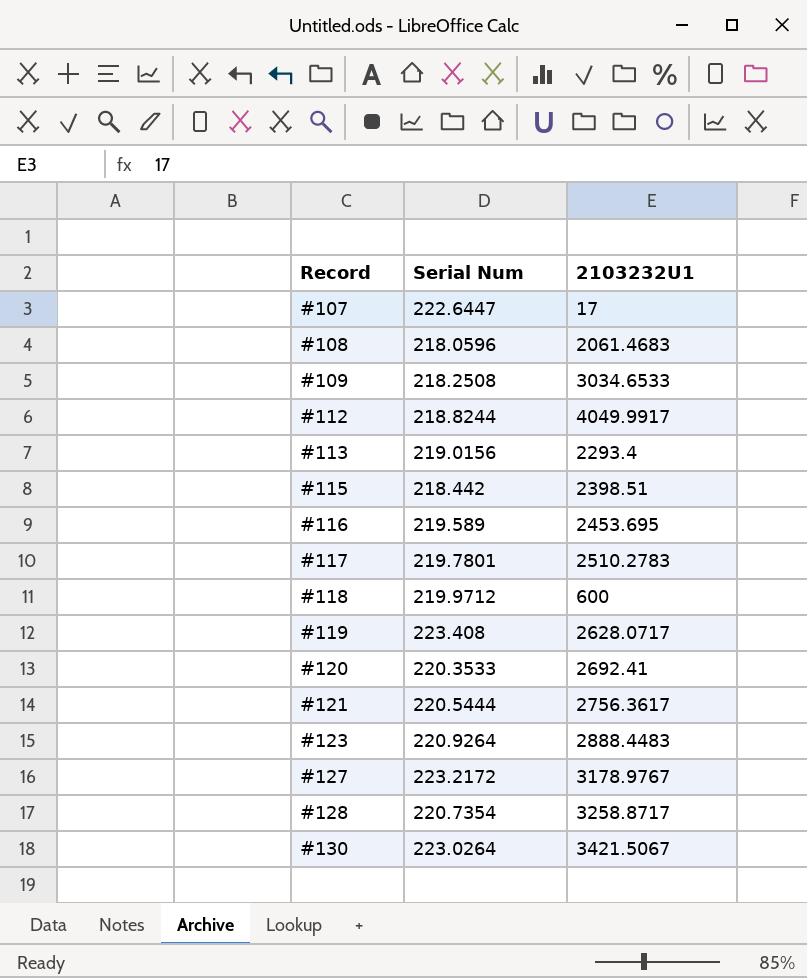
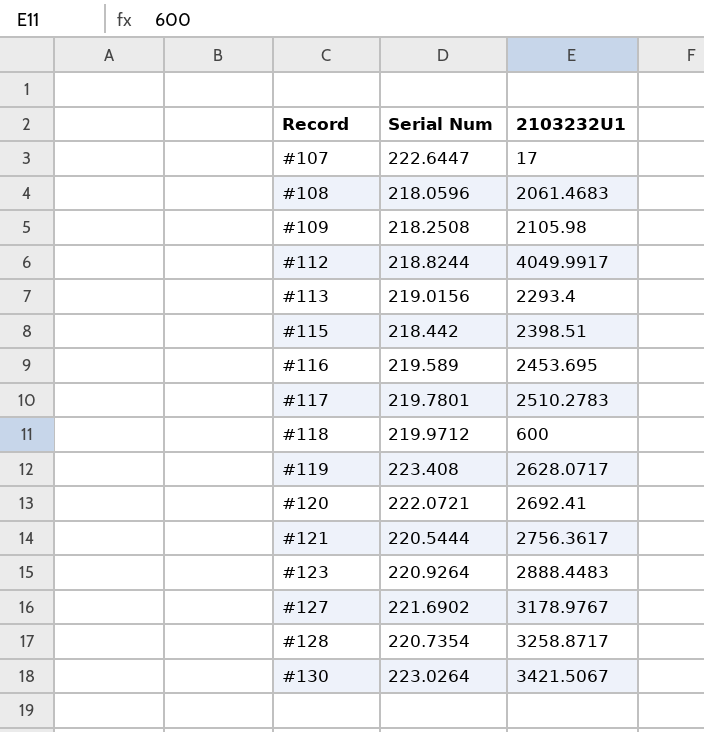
#109 | 2103232U1: 3034.6533 -> 2105.98
#120 | Serial Num: 220.3533 -> 222.0721
#127 | Serial Num: 223.2172 -> 221.6902

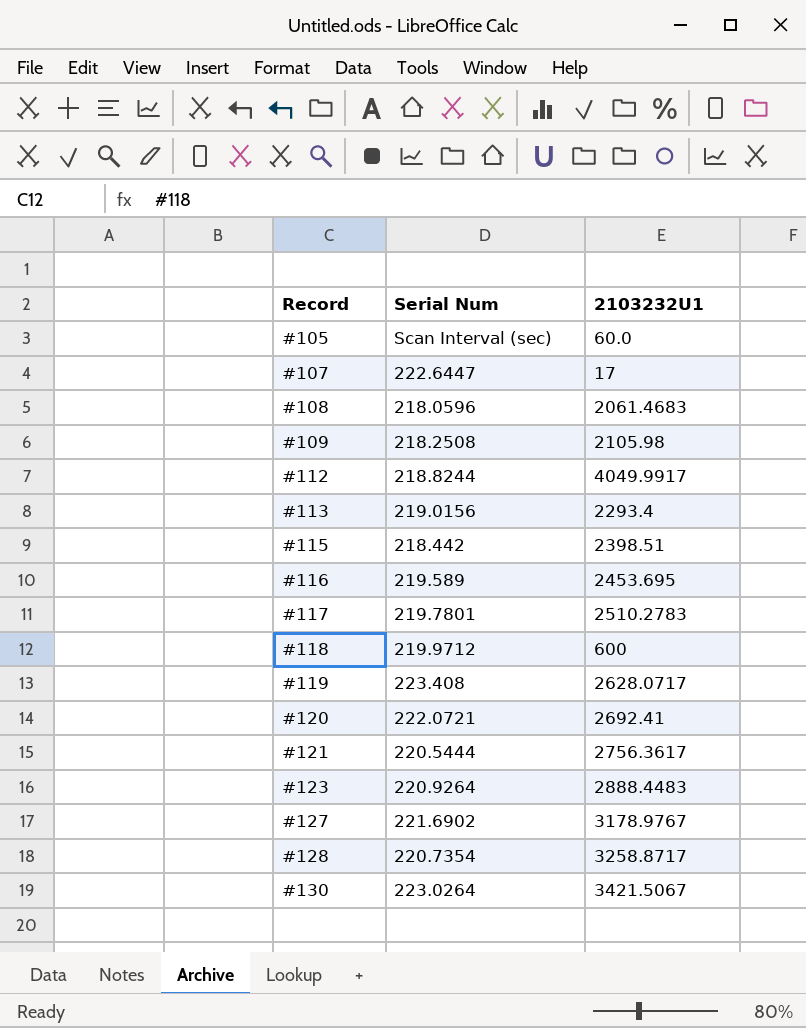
row #105: none -> Scan Interval (sec) | 60.0

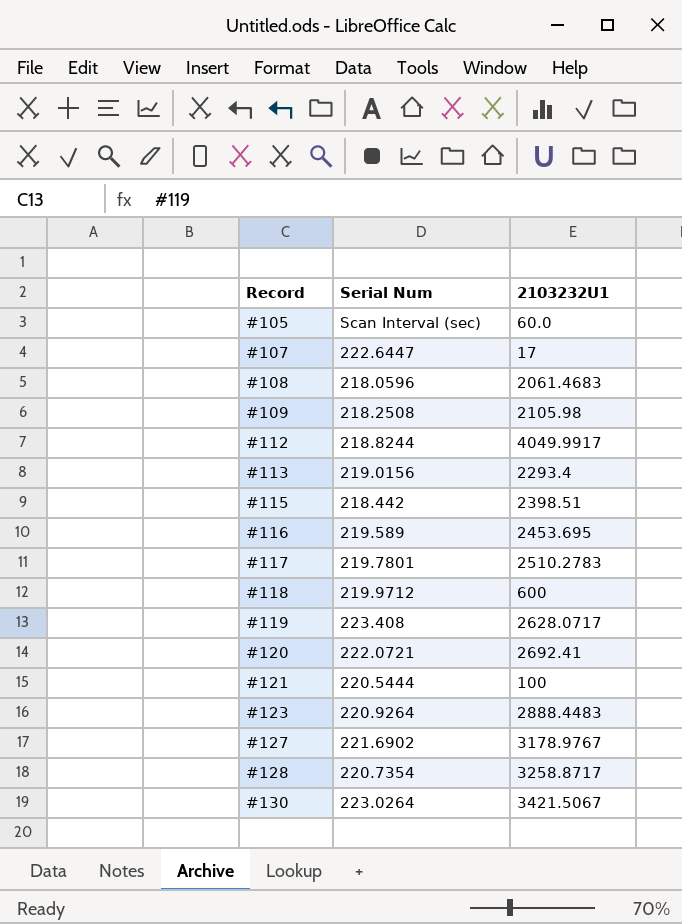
#121 | 2103232U1: 2756.3617 -> 100

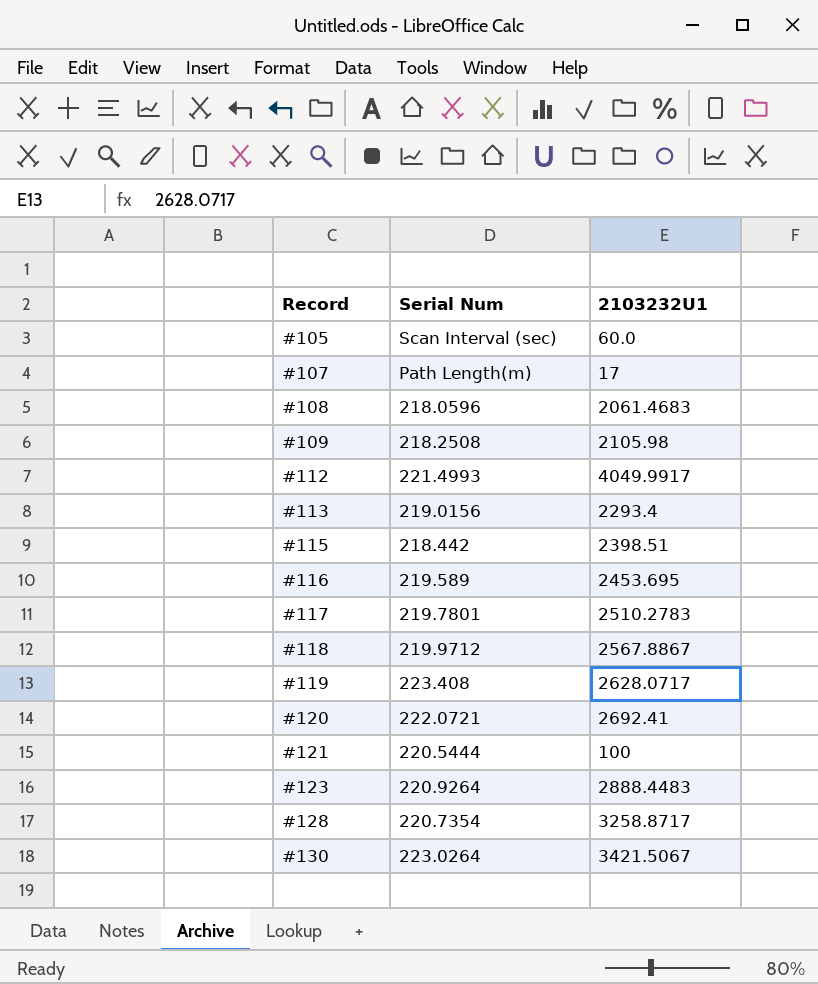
row #127: 221.6902 | 3178.9767 -> none
#107 | Serial Num: 222.6447 -> Path Length(m)
#112 | Serial Num: 218.8244 -> 221.4993
#118 | 2103232U1: 600 -> 2567.8867

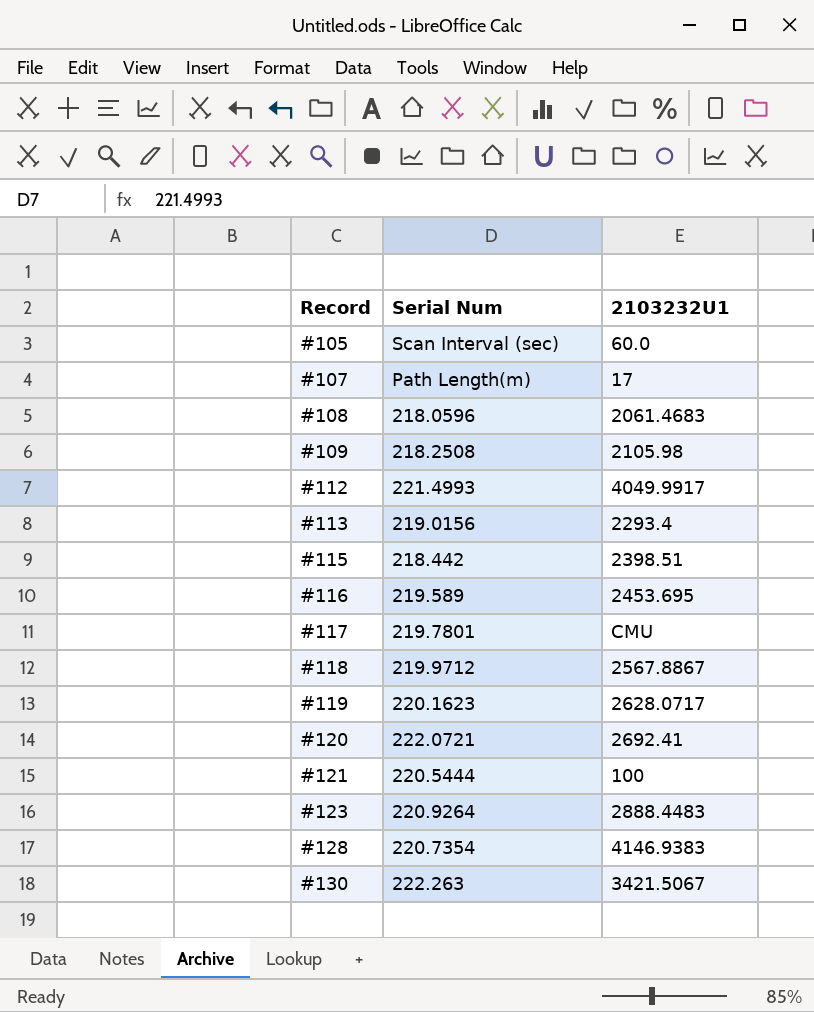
#117 | 2103232U1: 2510.2783 -> CMU
#119 | Serial Num: 223.408 -> 220.1623
#128 | 2103232U1: 3258.8717 -> 4146.9383
#130 | Serial Num: 223.0264 -> 222.263

